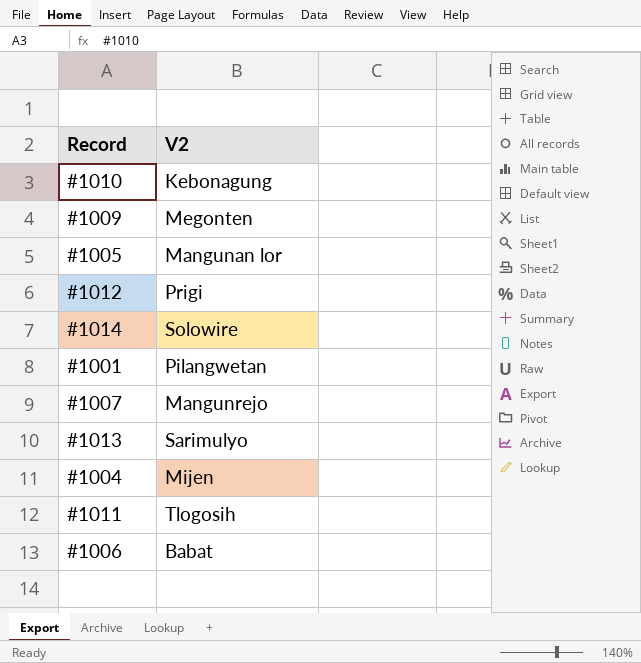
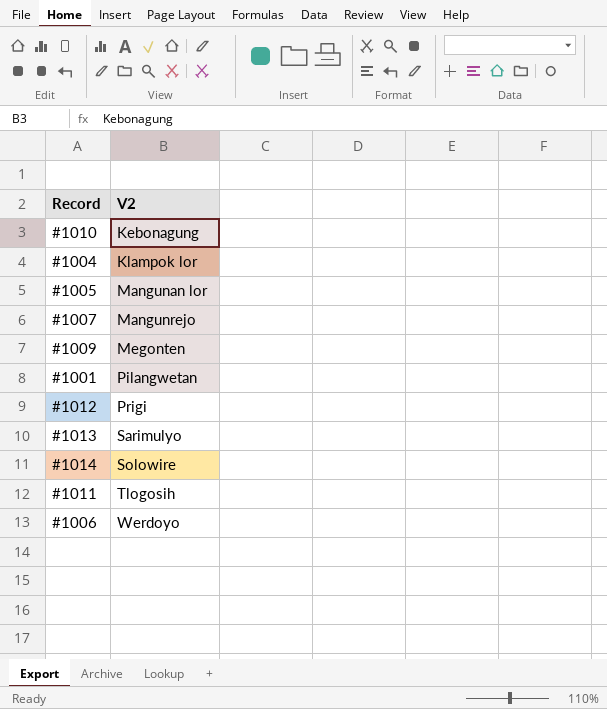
row order: none -> V2 ascending
#1004 | V2: Mijen -> Klampok lor
#1006 | V2: Babat -> Werdoyo

